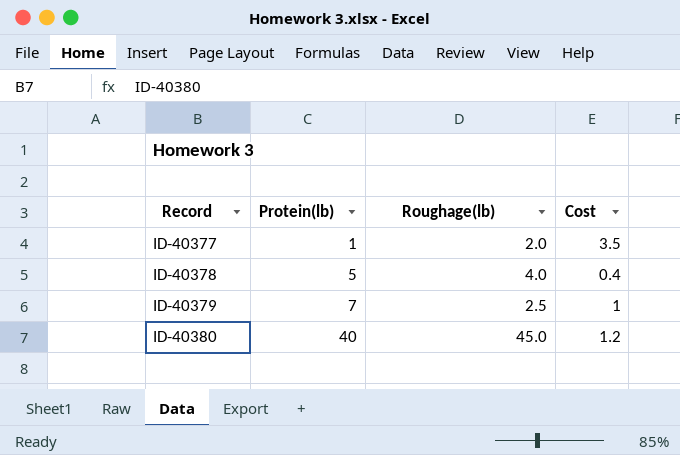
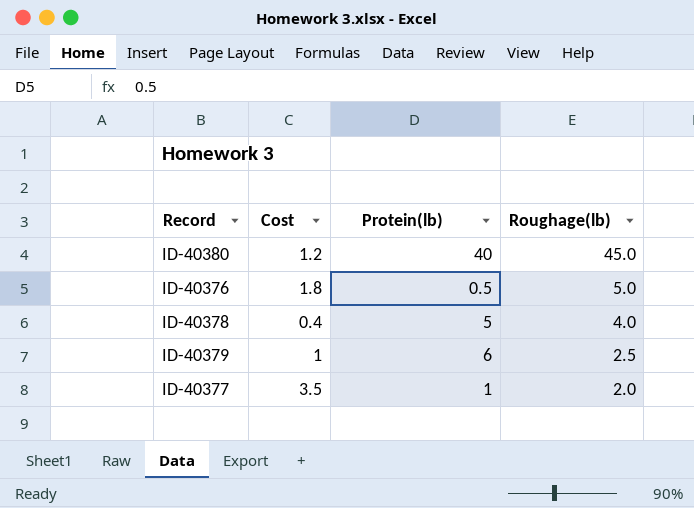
row order: Record ascending -> Roughage(lb) descending
column Cost | position: 4 -> 2
row ID-40376: none -> 1.8 | 0.5 | 5.0
ID-40379 | Protein(lb): 7 -> 6

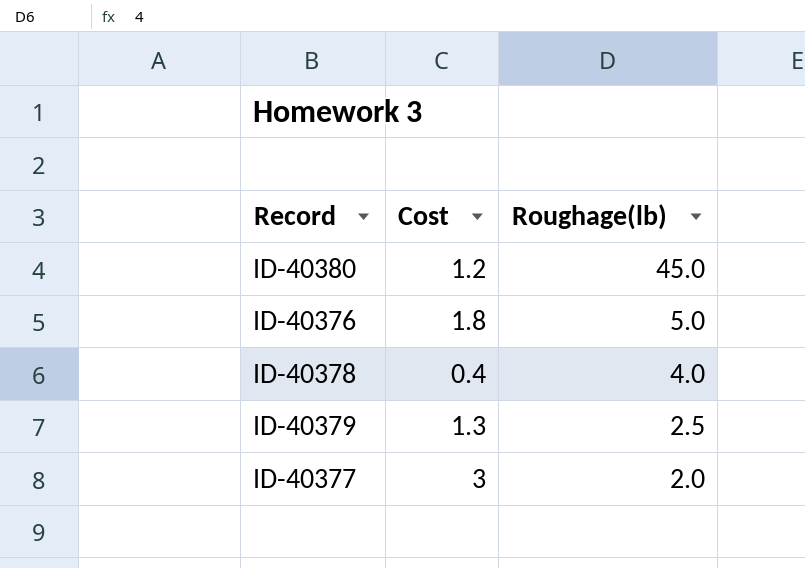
column Protein(lb) | position: 3 -> none
ID-40379 | Cost: 1 -> 1.3
ID-40377 | Cost: 3.5 -> 3

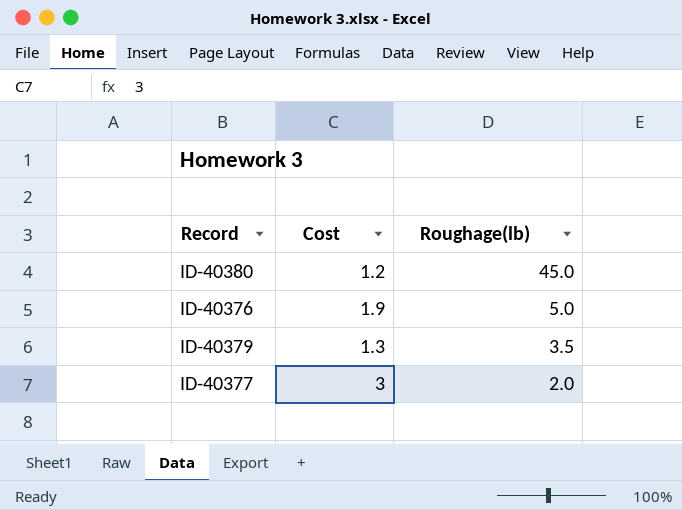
row ID-40378: 0.4 | 4.0 -> none
ID-40376 | Cost: 1.8 -> 1.9
ID-40379 | Roughage(lb): 2.5 -> 3.5

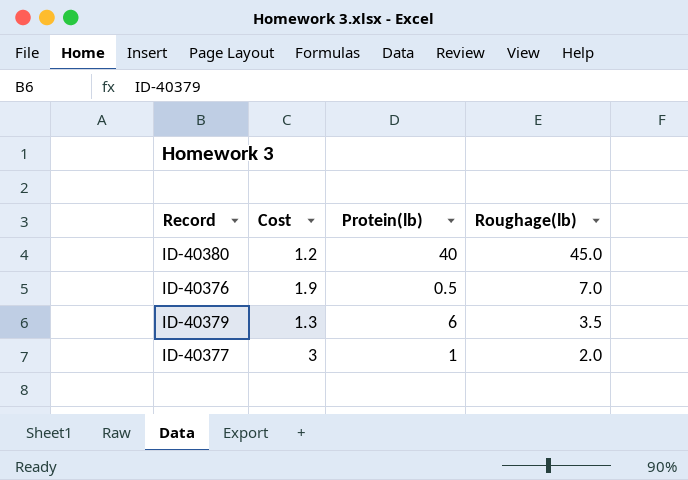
column Protein(lb) | position: none -> 3
ID-40376 | Roughage(lb): 5.0 -> 7.0

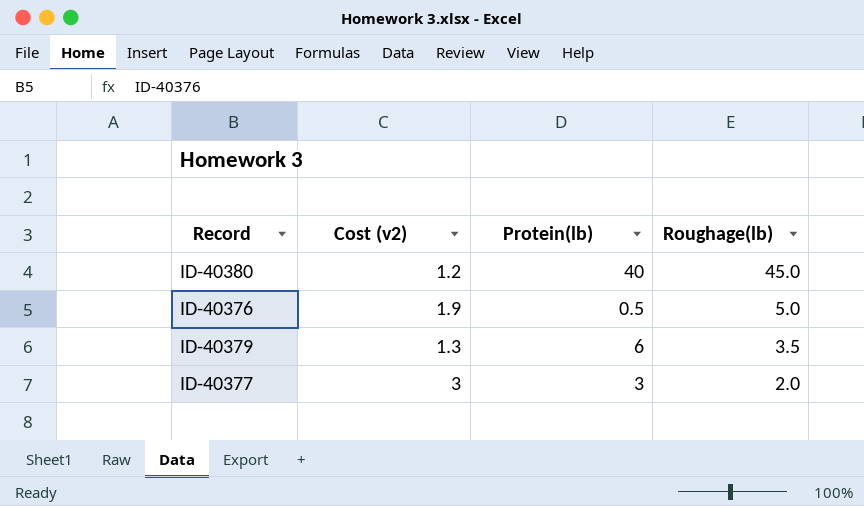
column name: Cost -> Cost (v2)
ID-40376 | Roughage(lb): 7.0 -> 5.0
ID-40377 | Protein(lb): 1 -> 3

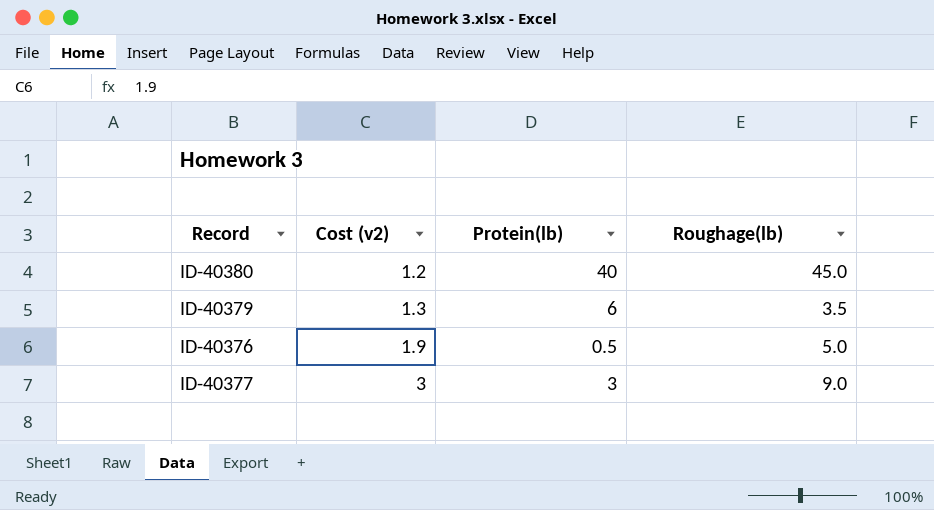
row order: Roughage(lb) descending -> Cost (v2) ascending
ID-40377 | Roughage(lb): 2.0 -> 9.0

